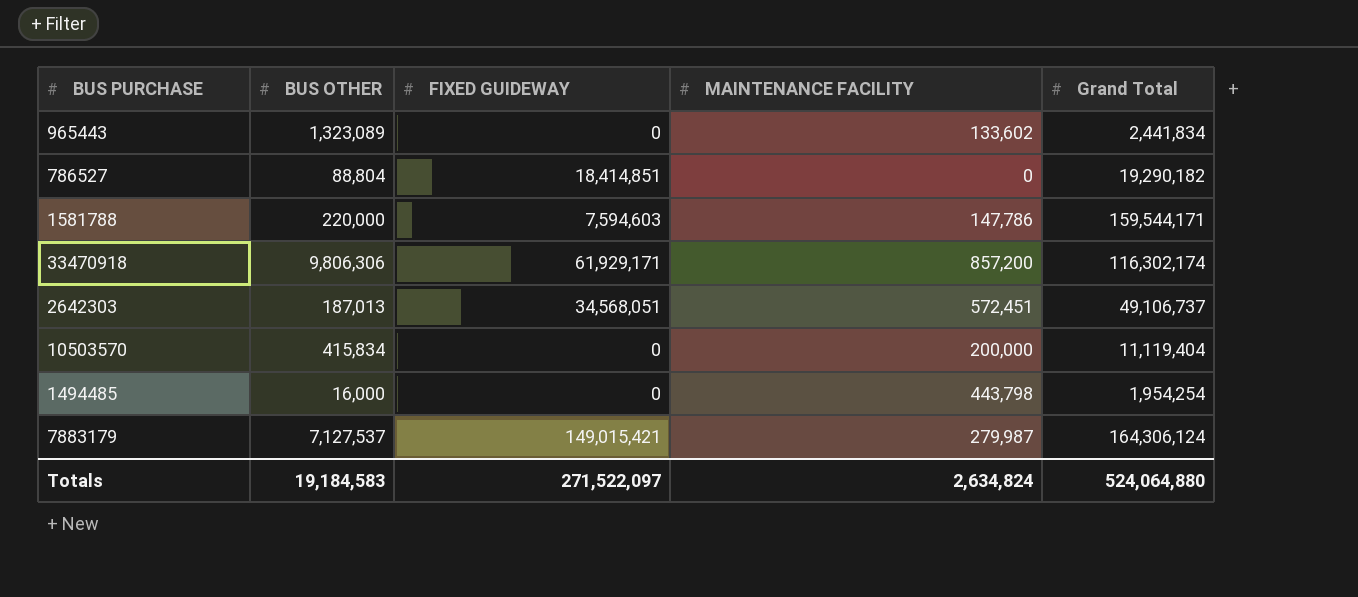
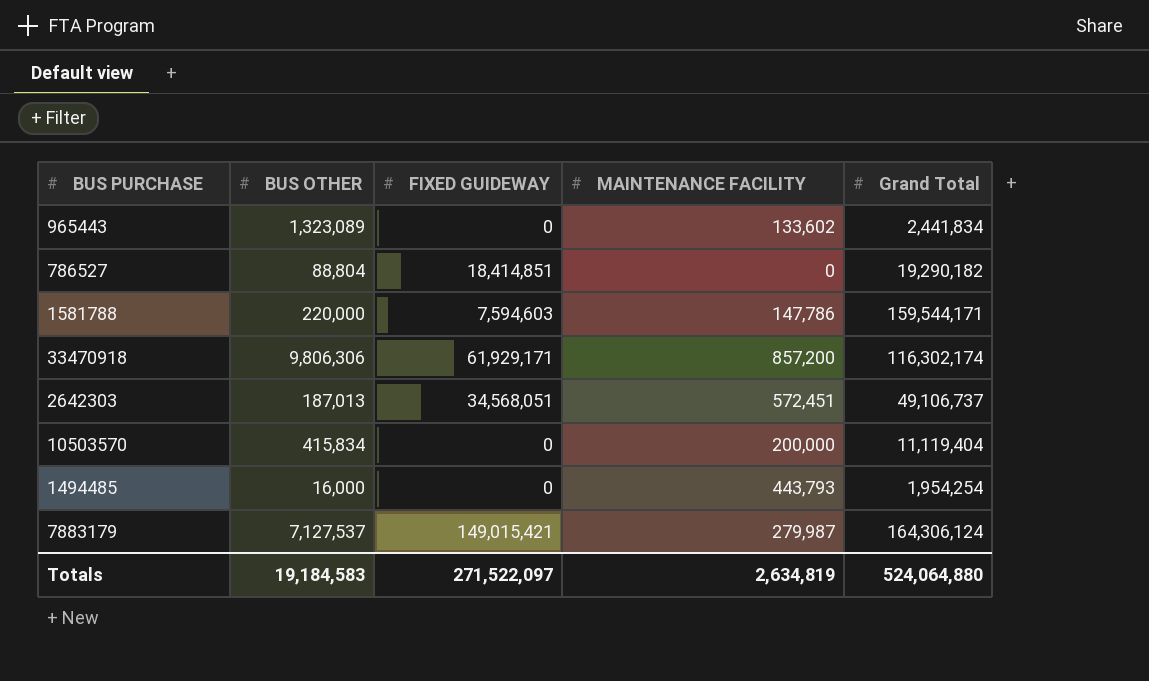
1494485 | MAINTENANCE FACILITY: 443,798 -> 443,793
Totals | MAINTENANCE FACILITY: 2,634,824 -> 2,634,819

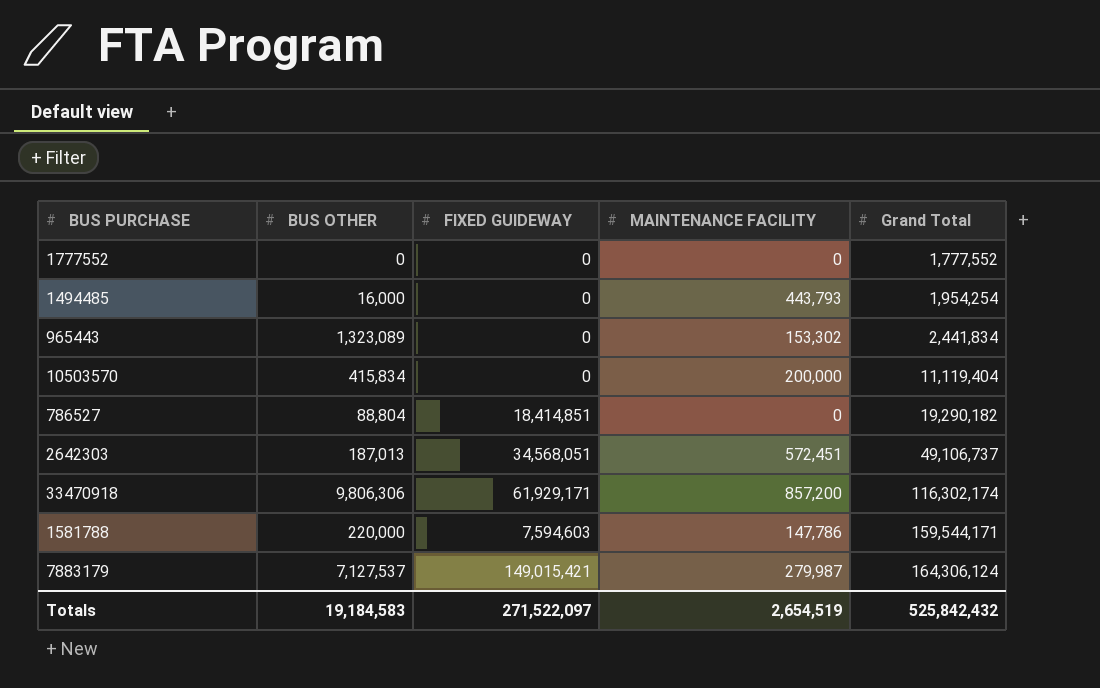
row order: none -> Grand Total ascending
row 1777552: none -> 0 | 0 | 0 | 1,777,552
965443 | MAINTENANCE FACILITY: 133,602 -> 153,302
Totals | MAINTENANCE FACILITY: 2,634,819 -> 2,654,519
Totals | Grand Total: 524,064,880 -> 525,842,432

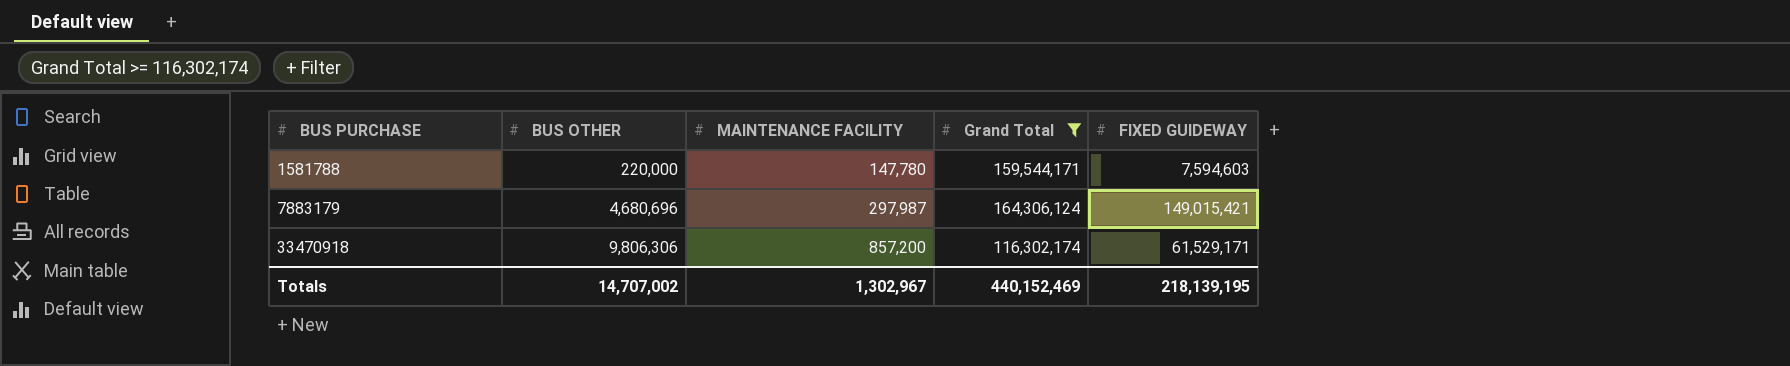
filter: none -> Grand Total >= 116,302,174
row order: Grand Total ascending -> BUS PURCHASE ascending
column FIXED GUIDEWAY | position: 3 -> 5
1581788 | MAINTENANCE FACILITY: 147,786 -> 147,780
7883179 | BUS OTHER: 7,127,537 -> 4,680,696
7883179 | MAINTENANCE FACILITY: 279,987 -> 297,987
33470918 | FIXED GUIDEWAY: 61,929,171 -> 61,529,171
Totals | BUS OTHER: 19,184,583 -> 14,707,002
Totals | MAINTENANCE FACILITY: 2,654,519 -> 1,302,967
Totals | Grand Total: 525,842,432 -> 440,152,469
Totals | FIXED GUIDEWAY: 271,522,097 -> 218,139,195

